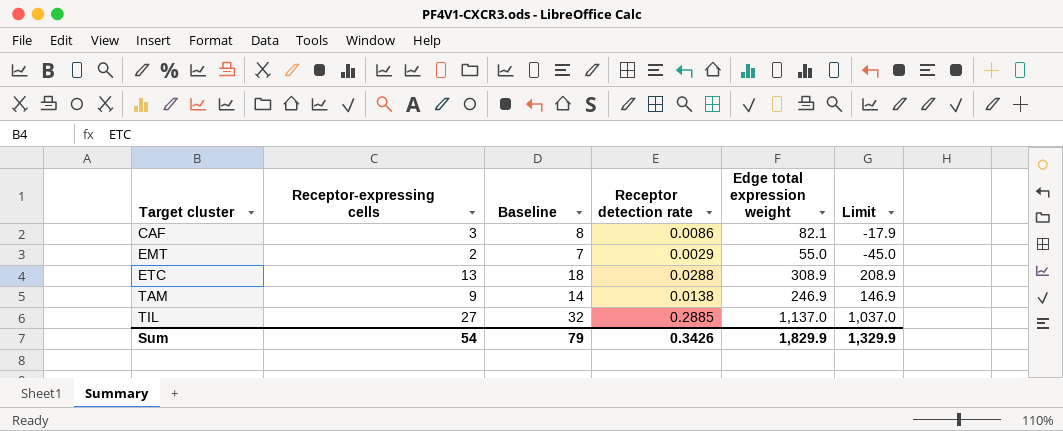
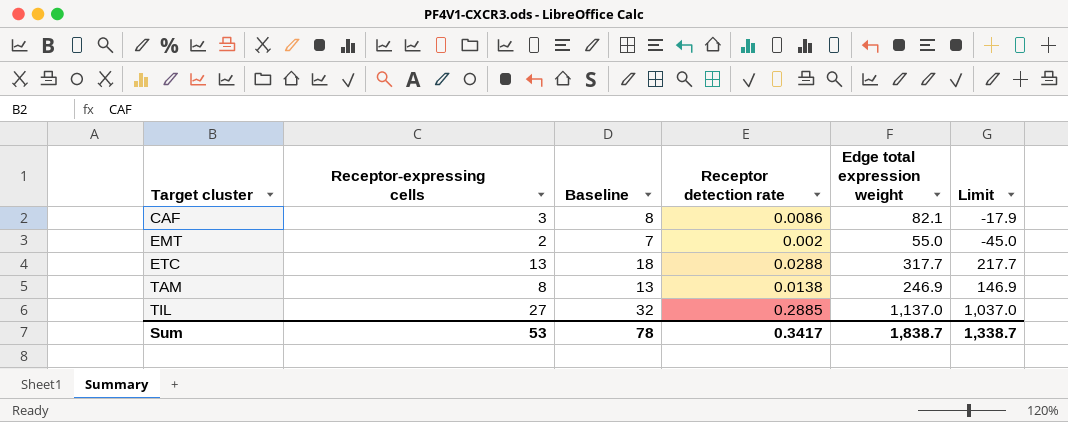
EMT | Receptor detection rate: 0.0029 -> 0.002
ETC | Edge total expression weight: 308.9 -> 317.7
ETC | Limit: 208.9 -> 217.7
TAM | Receptor-expressing cells: 9 -> 8
TAM | Baseline: 14 -> 13
Sum | Receptor-expressing cells: 54 -> 53
Sum | Baseline: 79 -> 78
Sum | Receptor detection rate: 0.3426 -> 0.3417
Sum | Edge total expression weight: 1,829.9 -> 1,838.7
Sum | Limit: 1,329.9 -> 1,338.7

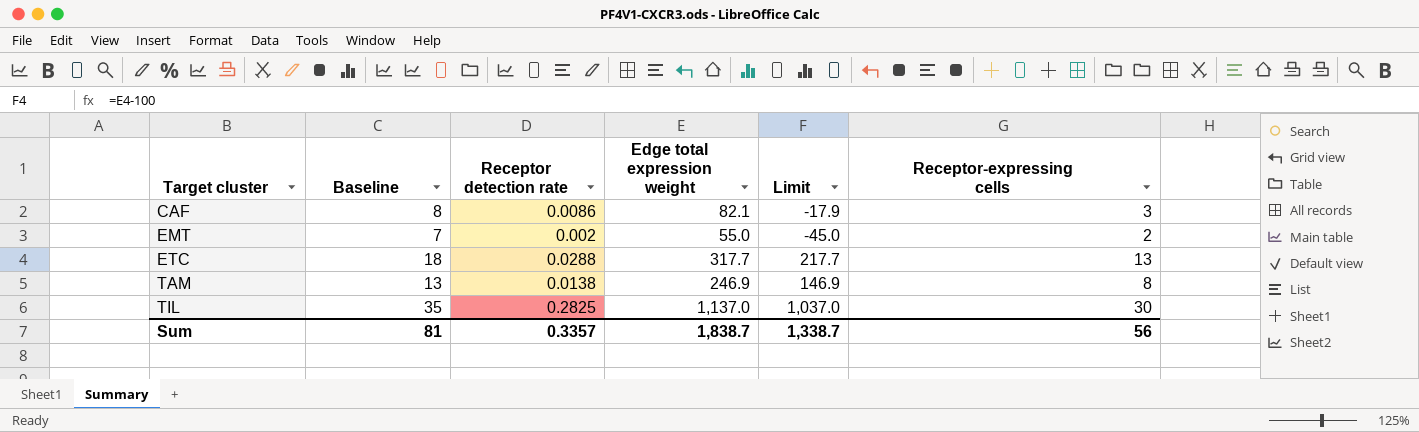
column Receptor-expressing cells | position: 2 -> 6
TIL | Baseline: 32 -> 35
TIL | Receptor detection rate: 0.2885 -> 0.2825
TIL | Receptor-expressing cells: 27 -> 30
Sum | Baseline: 78 -> 81
Sum | Receptor detection rate: 0.3417 -> 0.3357
Sum | Receptor-expressing cells: 53 -> 56

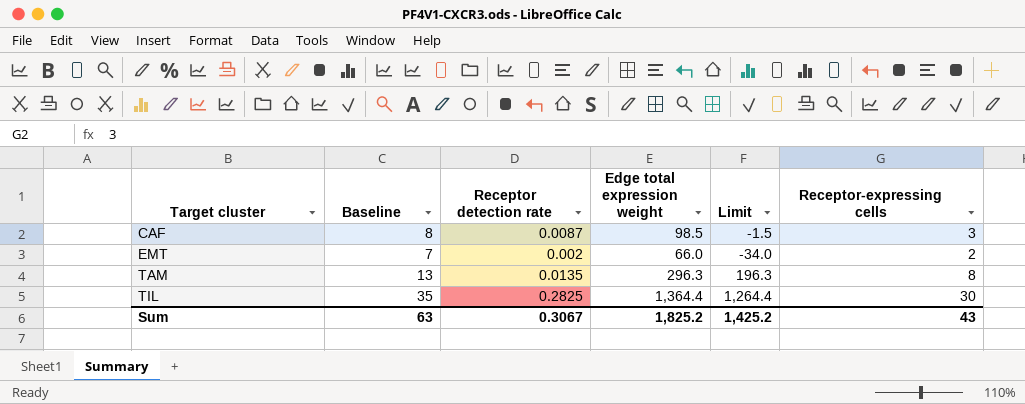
row ETC: 18 | 0.0288 | 317.7 | 217.7 | 13 -> none
CAF | Receptor detection rate: 0.0086 -> 0.0087
CAF | Edge total expression weight: 82.1 -> 98.5
CAF | Limit: -17.9 -> -1.5
EMT | Edge total expression weight: 55.0 -> 66.0
EMT | Limit: -45.0 -> -34.0
TAM | Receptor detection rate: 0.0138 -> 0.0135
TAM | Edge total expression weight: 246.9 -> 296.3
TAM | Limit: 146.9 -> 196.3
TIL | Edge total expression weight: 1,137.0 -> 1,364.4
TIL | Limit: 1,037.0 -> 1,264.4
Sum | Baseline: 81 -> 63
Sum | Receptor detection rate: 0.3357 -> 0.3067
Sum | Edge total expression weight: 1,838.7 -> 1,825.2
Sum | Limit: 1,338.7 -> 1,425.2
Sum | Receptor-expressing cells: 56 -> 43

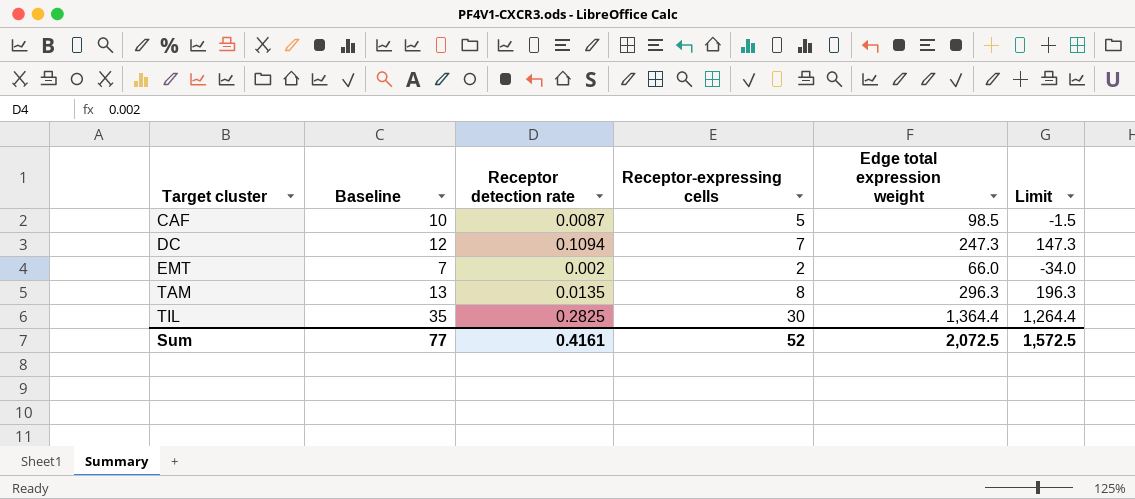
column Receptor-expressing cells | position: 6 -> 4
CAF | Baseline: 8 -> 10
CAF | Receptor-expressing cells: 3 -> 5
row DC: none -> 12 | 0.1094 | 7 | 247.3 | 147.3
Sum | Baseline: 63 -> 77
Sum | Receptor detection rate: 0.3067 -> 0.4161
Sum | Receptor-expressing cells: 43 -> 52
Sum | Edge total expression weight: 1,825.2 -> 2,072.5
Sum | Limit: 1,425.2 -> 1,572.5

